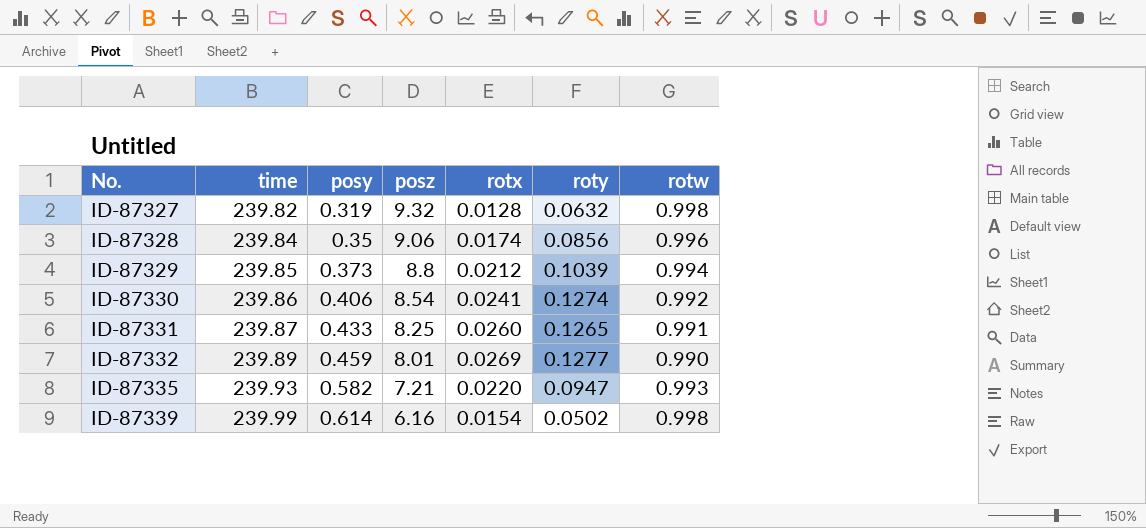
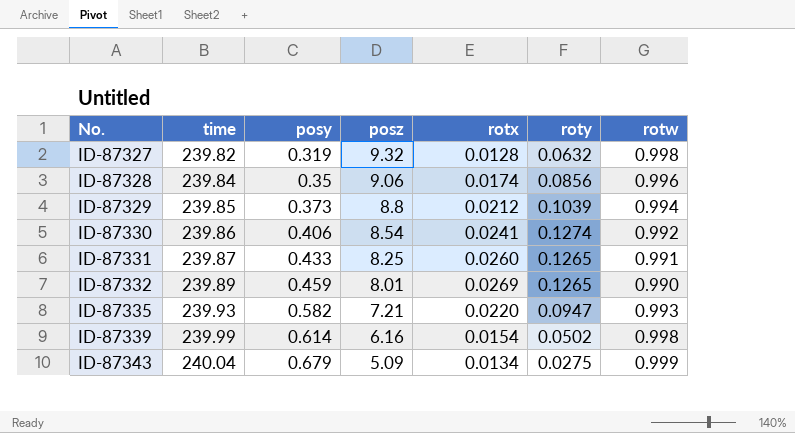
ID-87332 | roty: 0.1277 -> 0.1265
row ID-87343: none -> 240.04 | 0.679 | 5.09 | 0.0134 | 0.0275 | 0.999

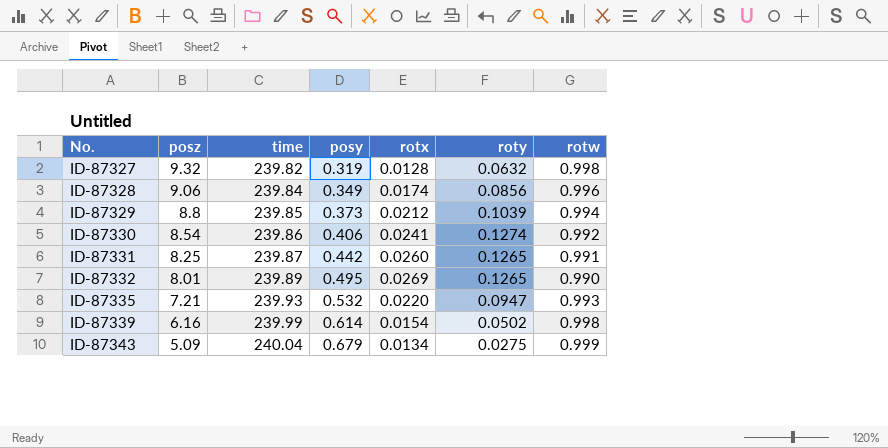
column posz | position: 4 -> 2
ID-87328 | posy: 0.35 -> 0.349
ID-87331 | posy: 0.433 -> 0.442
ID-87332 | posy: 0.459 -> 0.495
ID-87335 | posy: 0.582 -> 0.532

